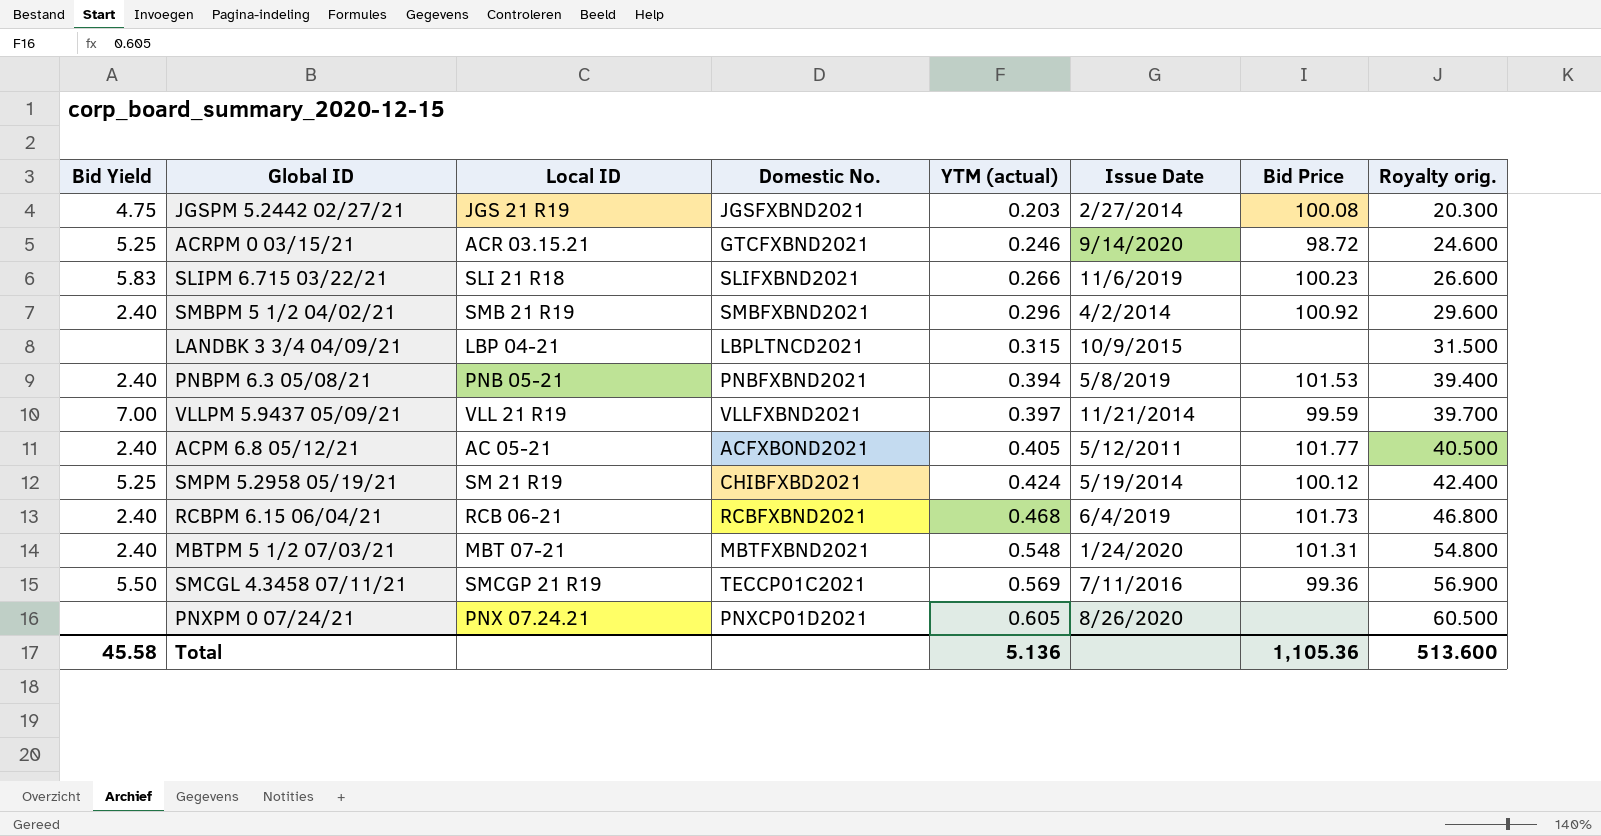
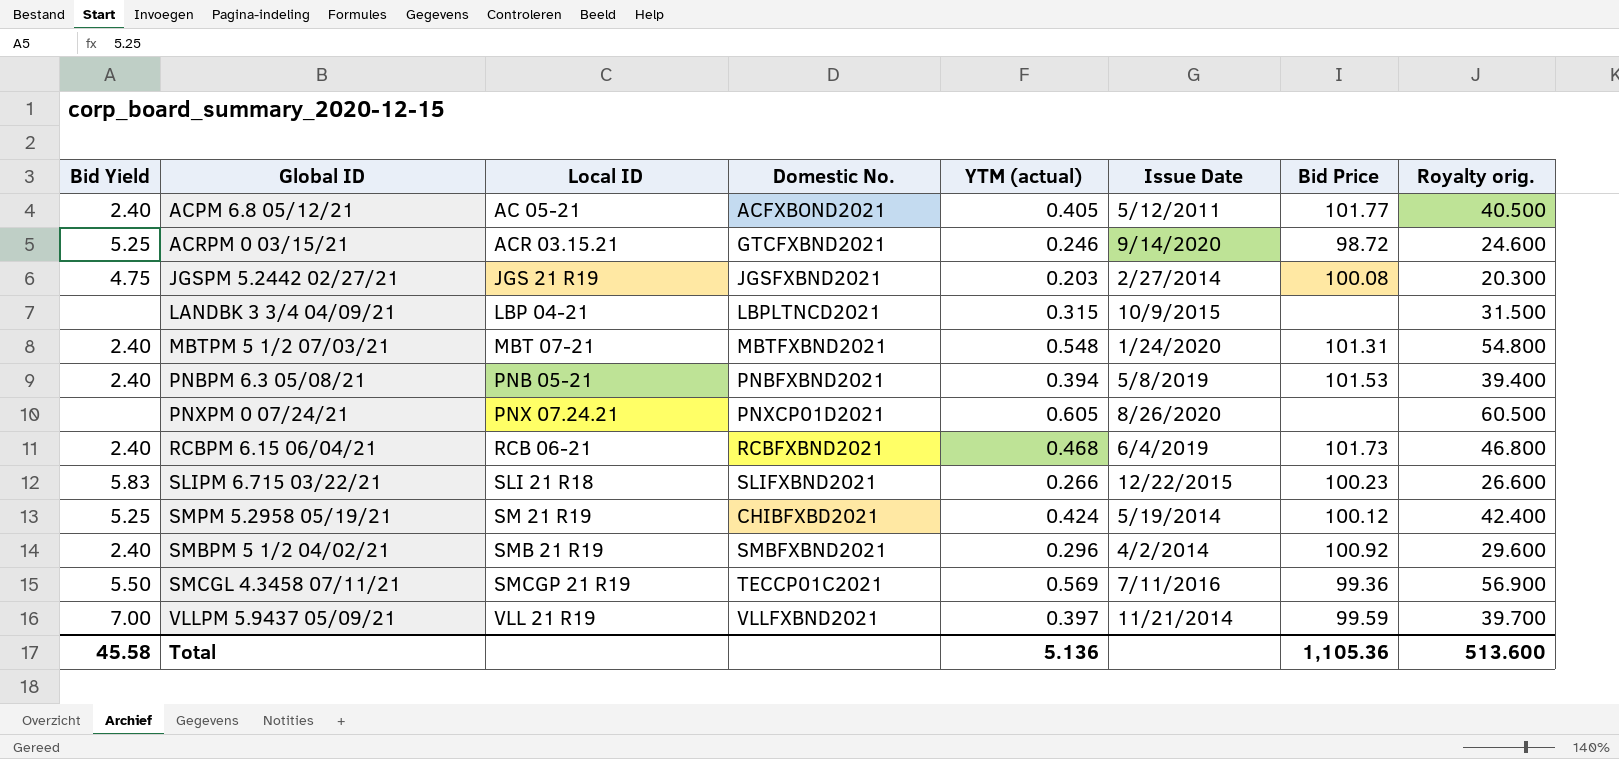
row order: YTM (actual) ascending -> Local ID ascending
SLIPM 6.715 03/22/21 | Issue Date: 11/6/2019 -> 12/22/2015

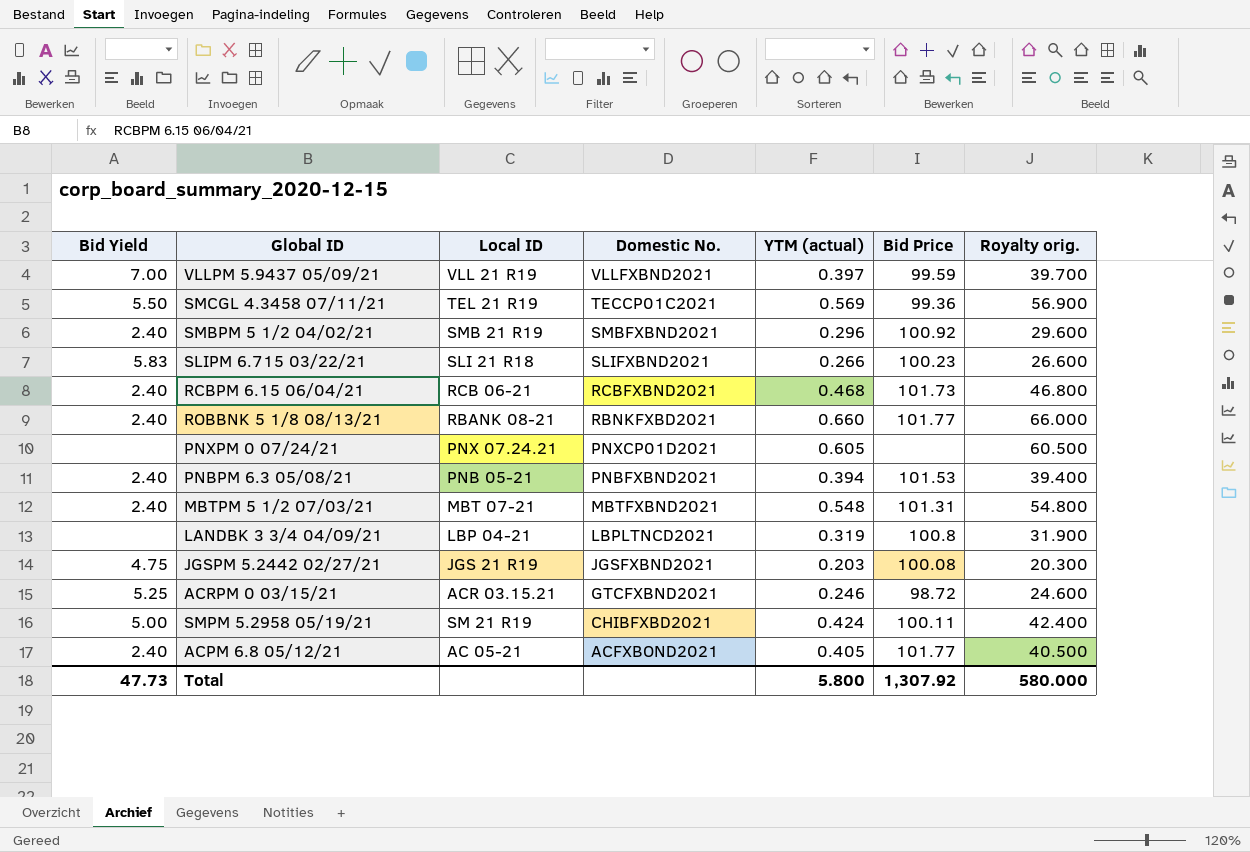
row order: Local ID ascending -> Domestic No. descending
column Issue Date | position: 6 -> none
SMCGL 4.3458 07/11/21 | Local ID: SMCGP 21 R19 -> TEL 21 R19
row ROBBNK 5 1/8 08/13/21: none -> 2.40 | RBANK 08-21 | RBNKFXBD2021 | 0.660 | 101.77 | 66.000
LANDBK 3 3/4 04/09/21 | YTM (actual): 0.315 -> 0.319
LANDBK 3 3/4 04/09/21 | Bid Price: none -> 100.8
LANDBK 3 3/4 04/09/21 | Royalty orig.: 31.500 -> 31.900
SMPM 5.2958 05/19/21 | Bid Yield: 5.25 -> 5.00
SMPM 5.2958 05/19/21 | Bid Price: 100.12 -> 100.11
Total | Bid Yield: 45.58 -> 47.73
Total | YTM (actual): 5.136 -> 5.800
Total | Bid Price: 1,105.36 -> 1,307.92
Total | Royalty orig.: 513.600 -> 580.000

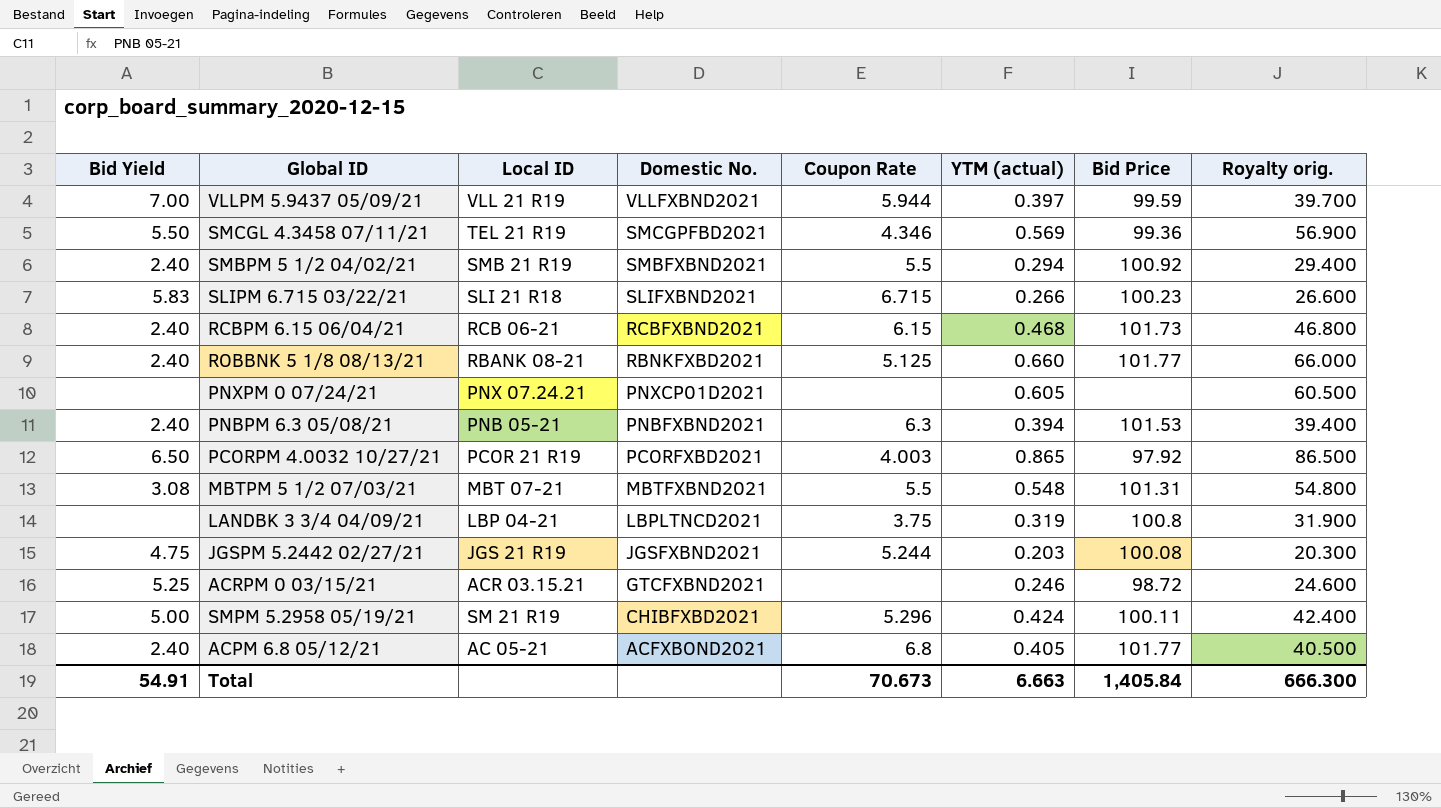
column Coupon Rate | position: none -> 5
SMCGL 4.3458 07/11/21 | Domestic No.: TECCP01C2021 -> SMCGPFBD2021
SMBPM 5 1/2 04/02/21 | YTM (actual): 0.296 -> 0.294
SMBPM 5 1/2 04/02/21 | Royalty orig.: 29.600 -> 29.400
row PCORPM 4.0032 10/27/21: none -> 6.50 | PCOR 21 R19 | PCORFXBD2021 | 4.003 | 0.865 | 97.92 | 86.500
MBTPM 5 1/2 07/03/21 | Bid Yield: 2.40 -> 3.08
Total | Bid Yield: 47.73 -> 54.91
Total | YTM (actual): 5.800 -> 6.663
Total | Bid Price: 1,307.92 -> 1,405.84
Total | Royalty orig.: 580.000 -> 666.300

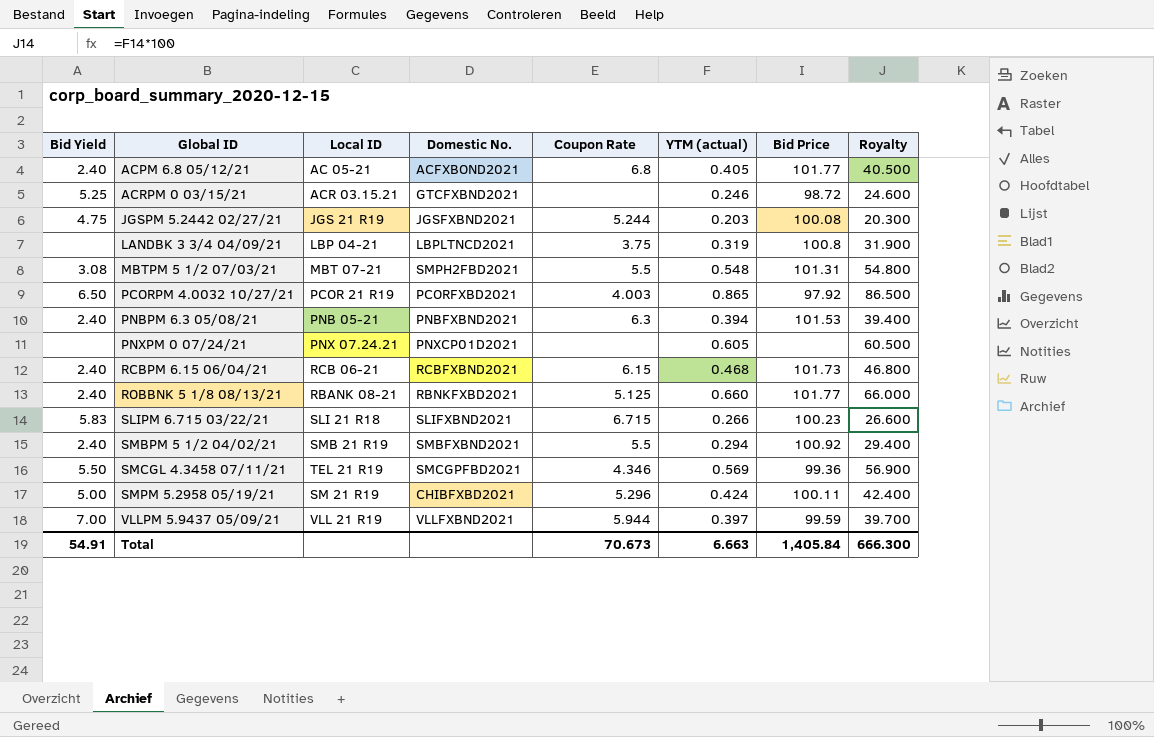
row order: Domestic No. descending -> Global ID ascending
column name: Royalty orig. -> Royalty
MBTPM 5 1/2 07/03/21 | Domestic No.: MBTFXBND2021 -> SMPH2FBD2021

